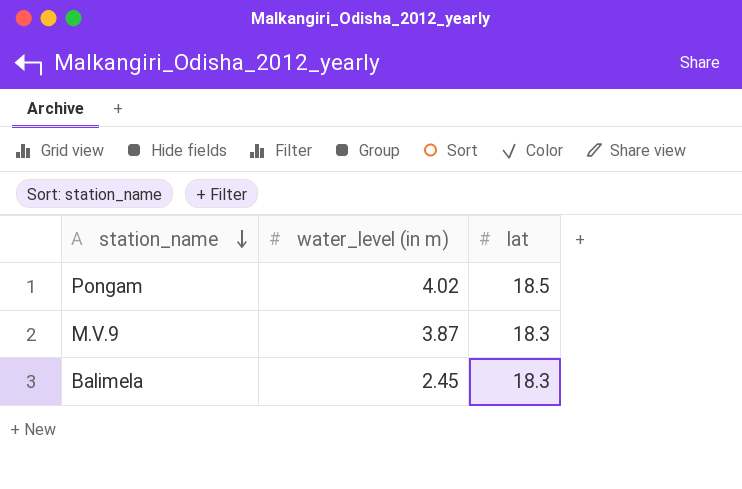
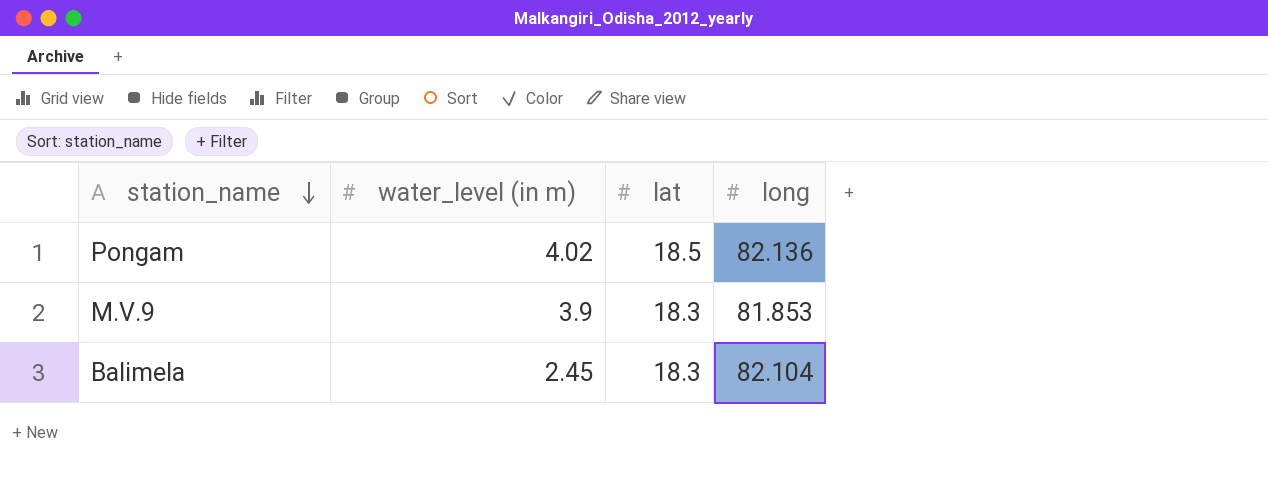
column long | position: none -> 4
M.V.9 | water_level (in m): 3.87 -> 3.9

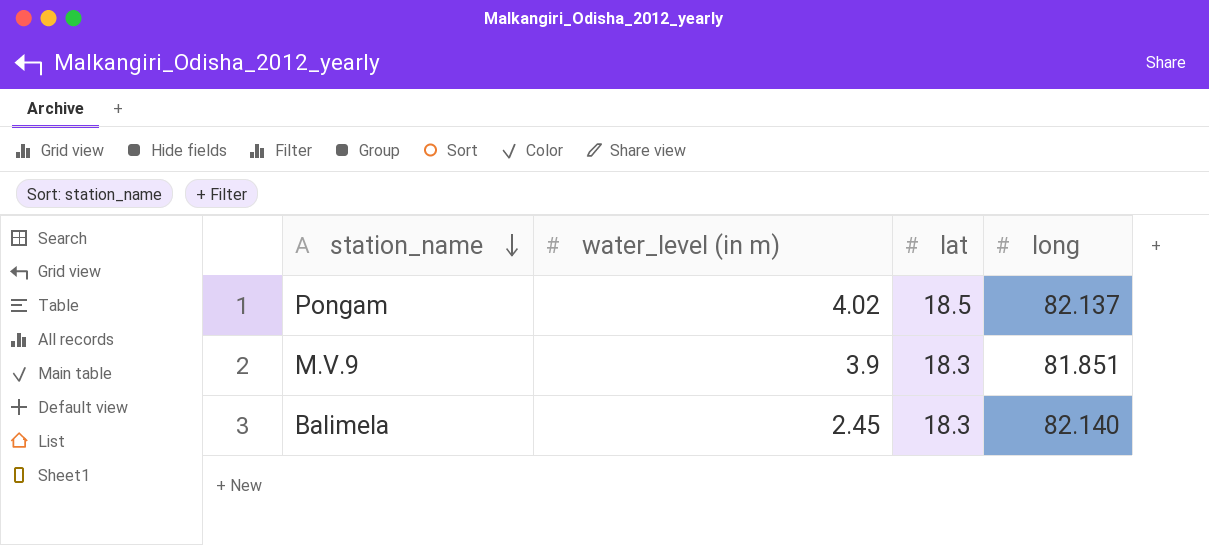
Pongam | long: 82.136 -> 82.137
M.V.9 | long: 81.853 -> 81.851
Balimela | long: 82.104 -> 82.140

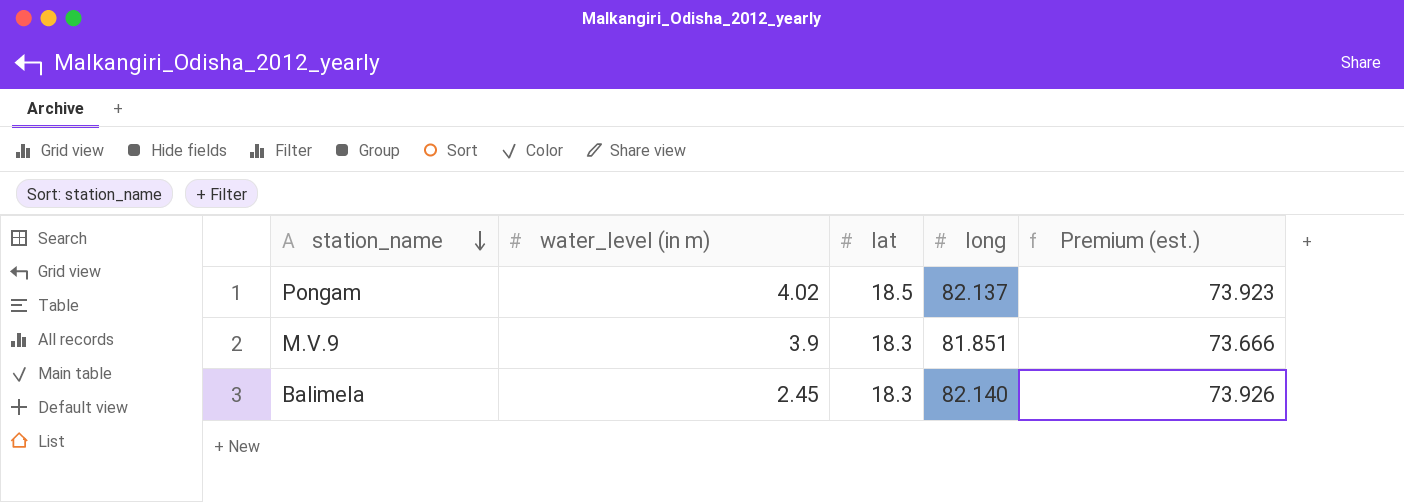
column Premium (est.) | formula: none -> [long] * 0.9

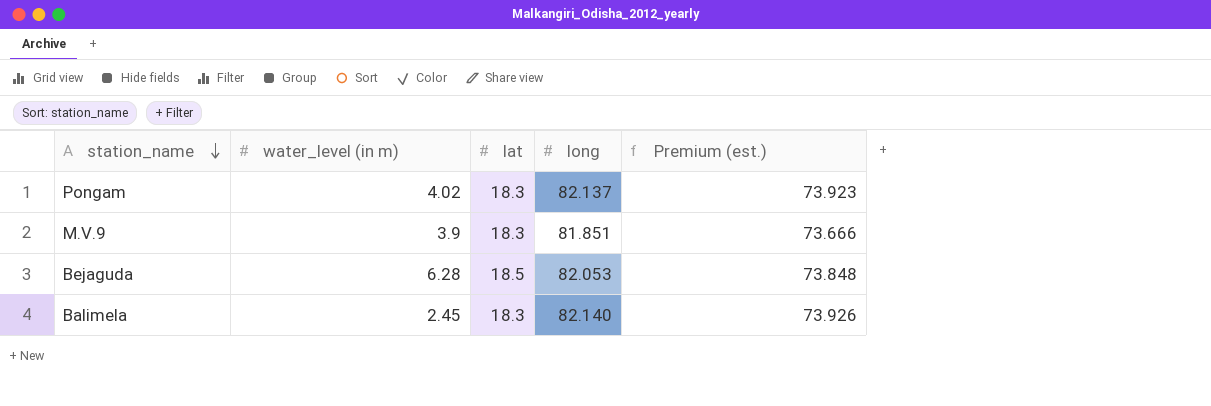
Pongam | lat: 18.5 -> 18.3
row Bejaguda: none -> 6.28 | 18.5 | 82.053 | 73.848

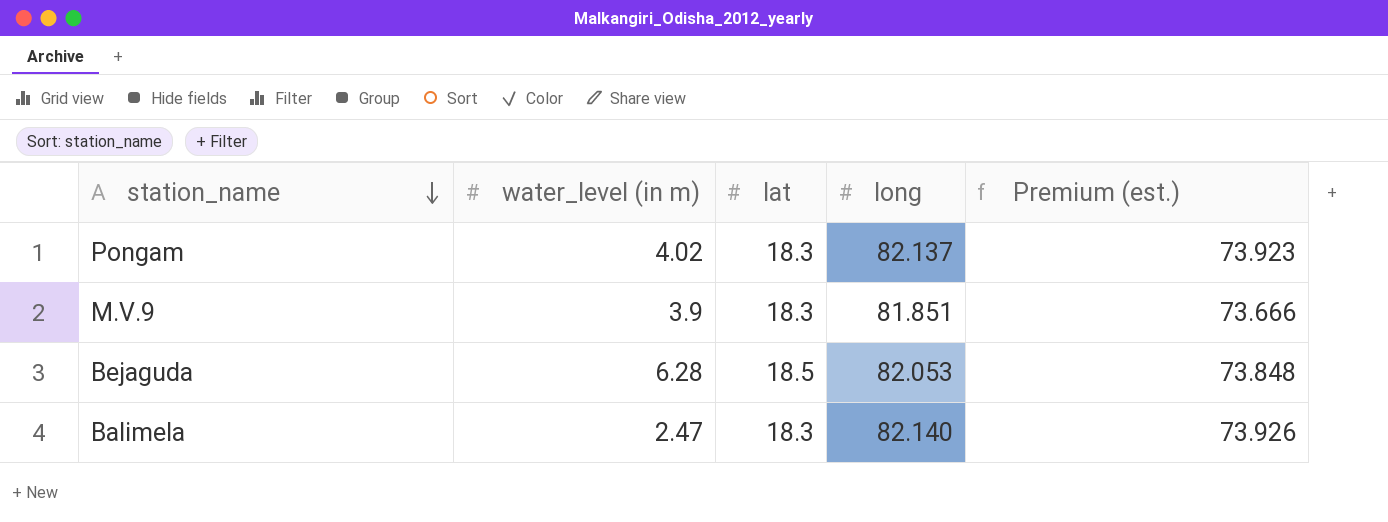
Balimela | water_level (in m): 2.45 -> 2.47

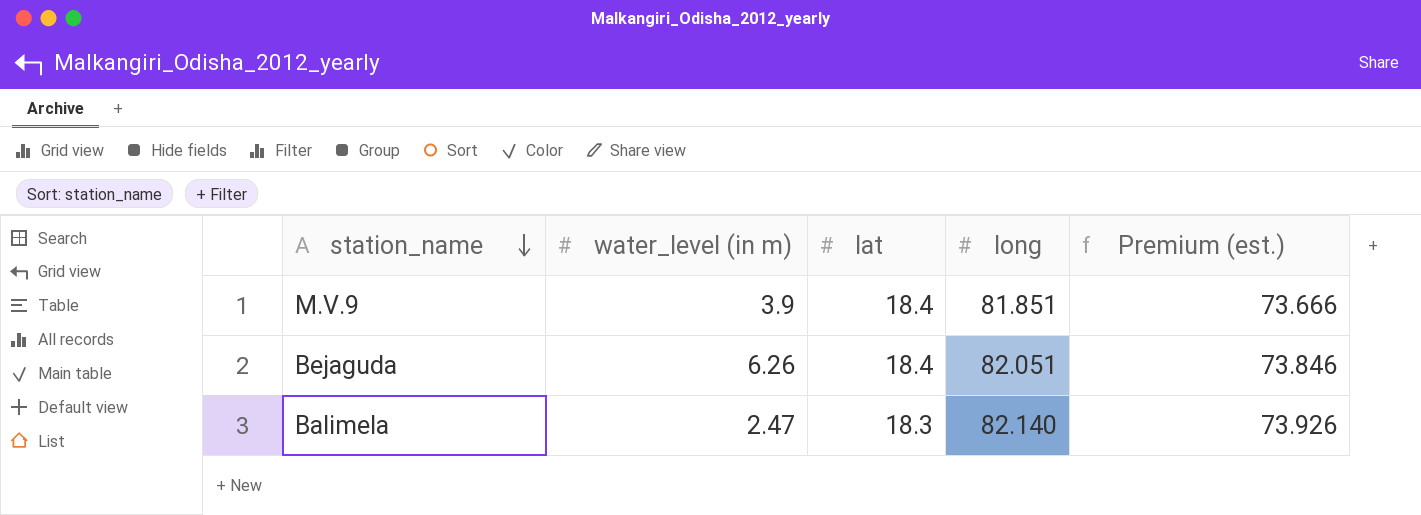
row Pongam: 4.02 | 18.3 | 82.137 | 73.923 -> none
M.V.9 | lat: 18.3 -> 18.4
Bejaguda | water_level (in m): 6.28 -> 6.26
Bejaguda | lat: 18.5 -> 18.4
Bejaguda | long: 82.053 -> 82.051
Bejaguda | Premium (est.): 73.848 -> 73.846

